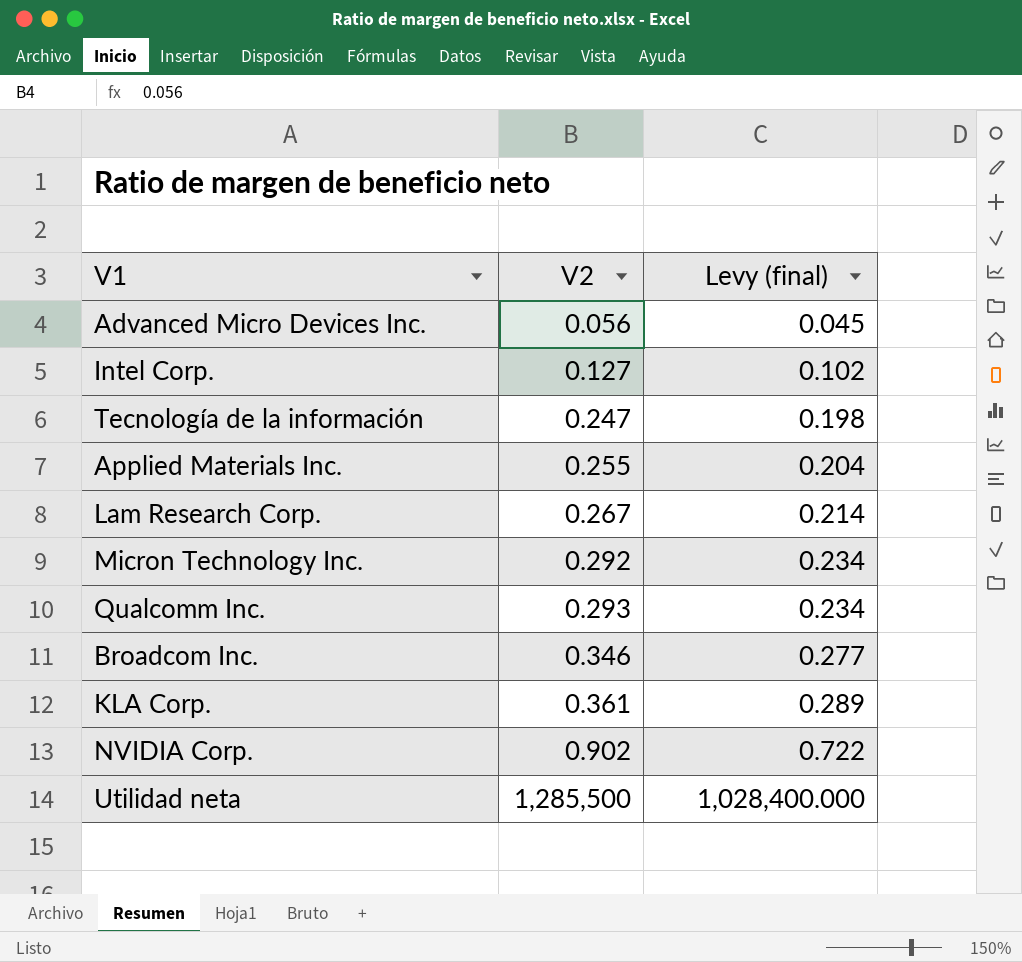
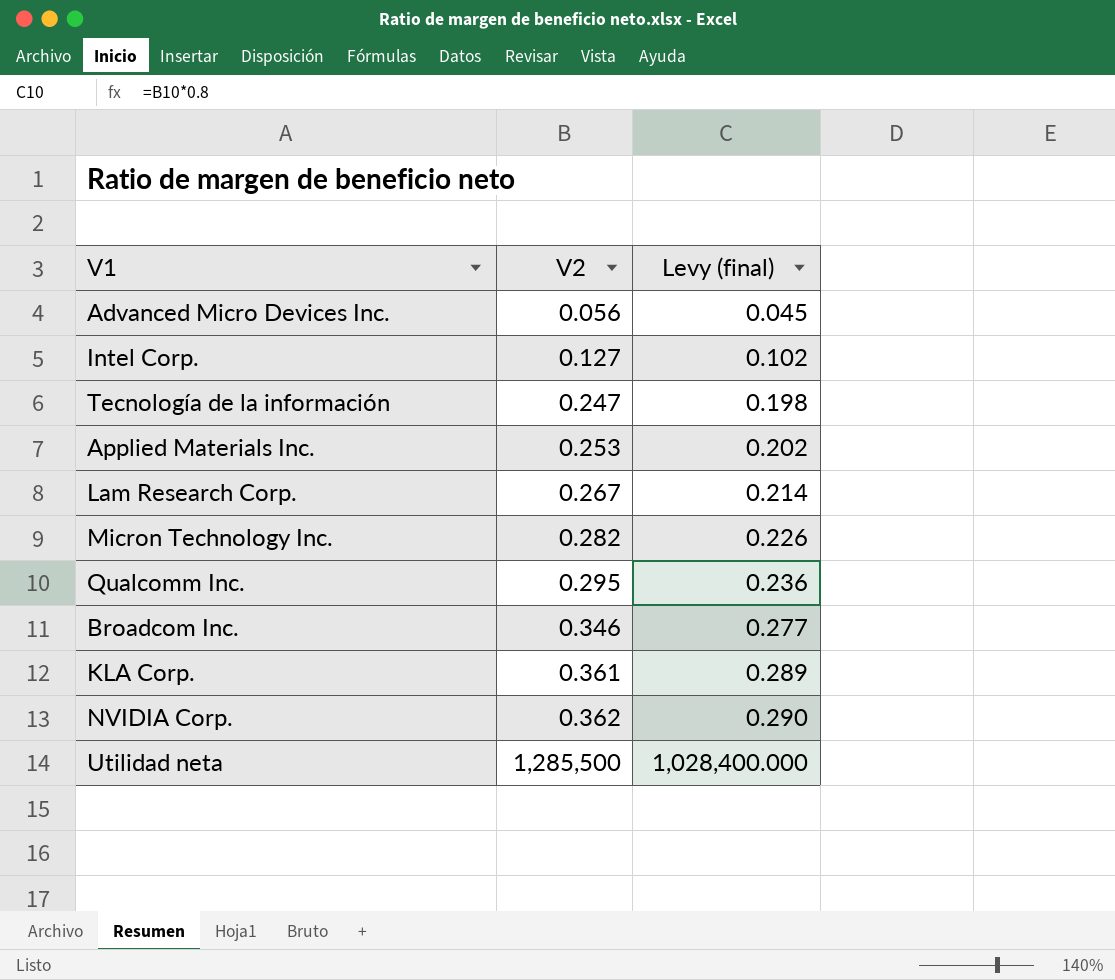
Applied Materials Inc. | V2: 0.255 -> 0.253
Applied Materials Inc. | Levy (final): 0.204 -> 0.202
Micron Technology Inc. | V2: 0.292 -> 0.282
Micron Technology Inc. | Levy (final): 0.234 -> 0.226
Qualcomm Inc. | V2: 0.293 -> 0.295
Qualcomm Inc. | Levy (final): 0.234 -> 0.236
NVIDIA Corp. | V2: 0.902 -> 0.362
NVIDIA Corp. | Levy (final): 0.722 -> 0.290

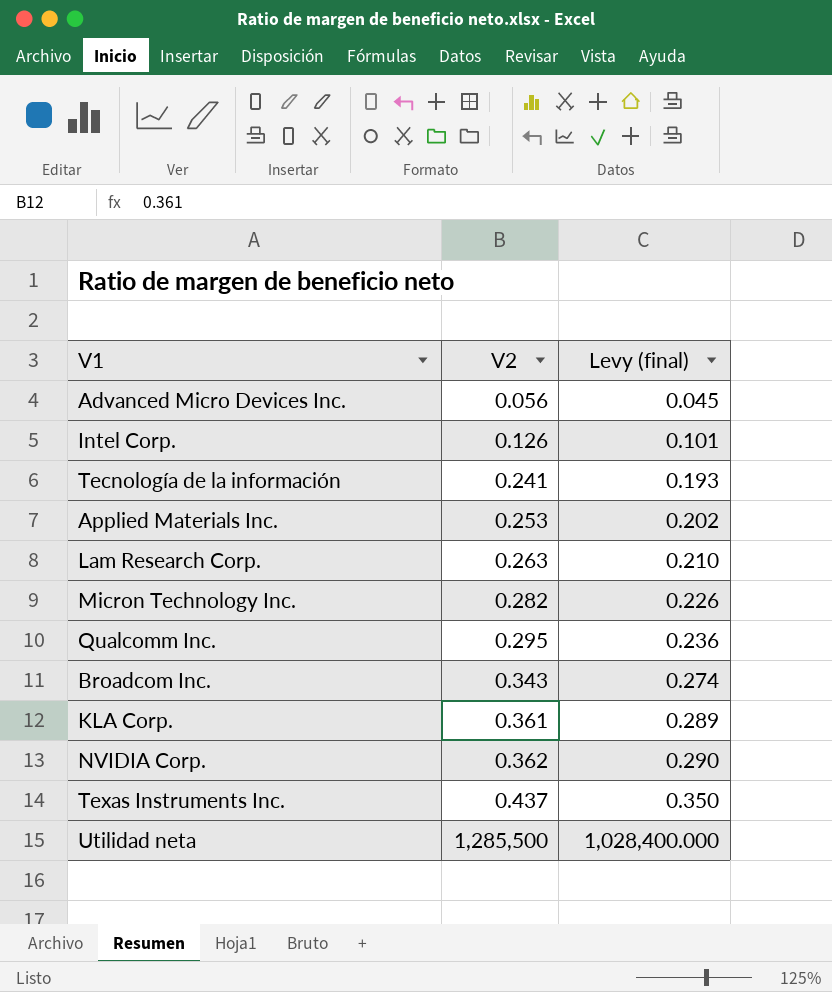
Intel Corp. | V2: 0.127 -> 0.126
Intel Corp. | Levy (final): 0.102 -> 0.101
Tecnología de la información | V2: 0.247 -> 0.241
Tecnología de la información | Levy (final): 0.198 -> 0.193
Lam Research Corp. | V2: 0.267 -> 0.263
Lam Research Corp. | Levy (final): 0.214 -> 0.210
Broadcom Inc. | V2: 0.346 -> 0.343
Broadcom Inc. | Levy (final): 0.277 -> 0.274
row Texas Instruments Inc.: none -> 0.437 | 0.350

